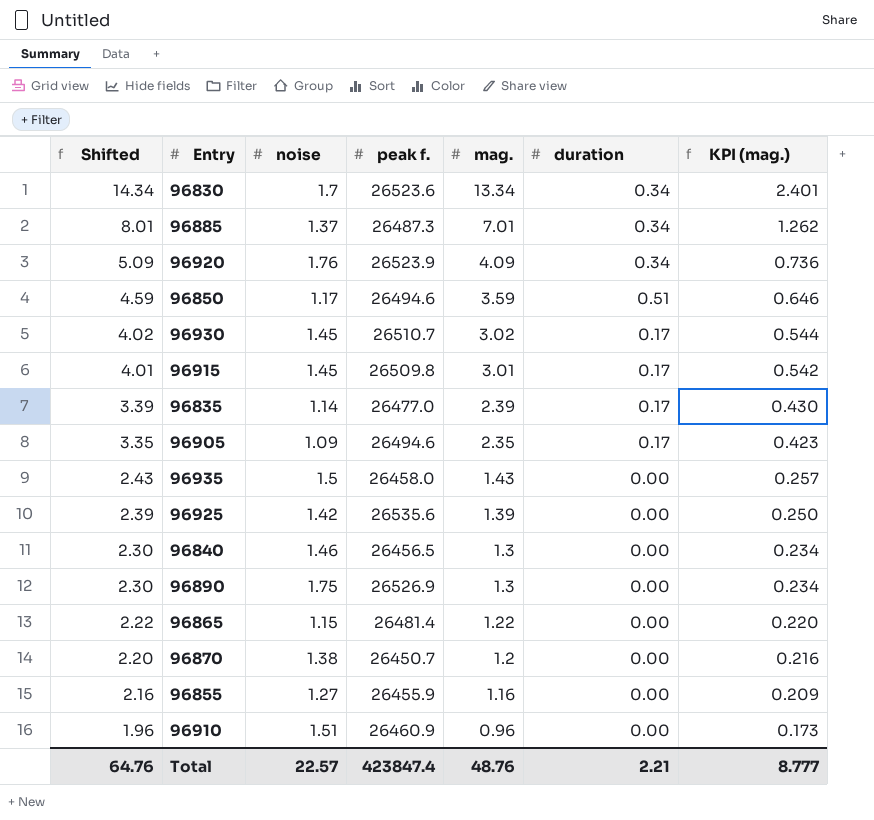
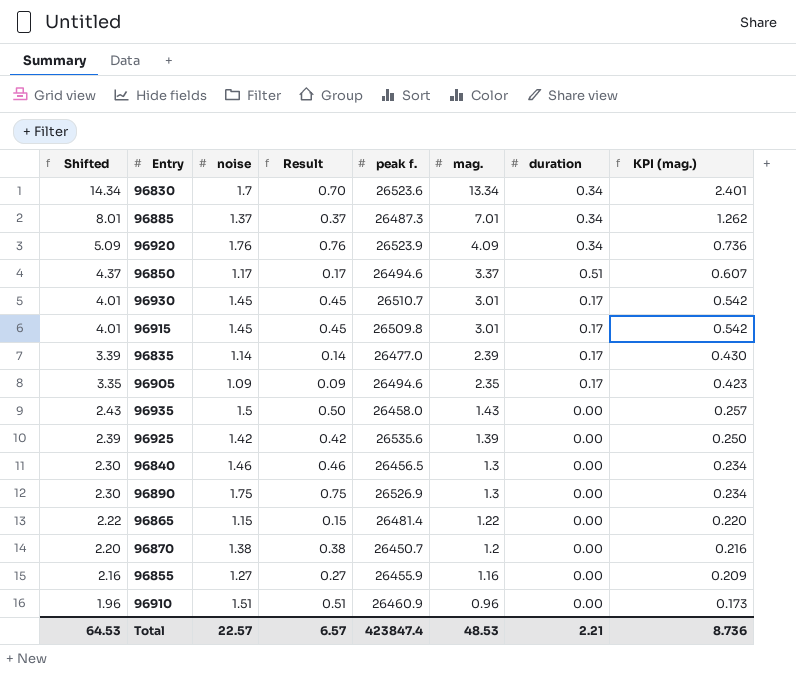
column Result | formula: none -> [noise] - 1
96850 | Shifted: 4.59 -> 4.37
96850 | mag.: 3.59 -> 3.37
96850 | KPI (mag.): 0.646 -> 0.607
96930 | Shifted: 4.02 -> 4.01
96930 | mag.: 3.02 -> 3.01
96930 | KPI (mag.): 0.544 -> 0.542
Total | Shifted: 64.76 -> 64.53
Total | mag.: 48.76 -> 48.53
Total | KPI (mag.): 8.777 -> 8.736

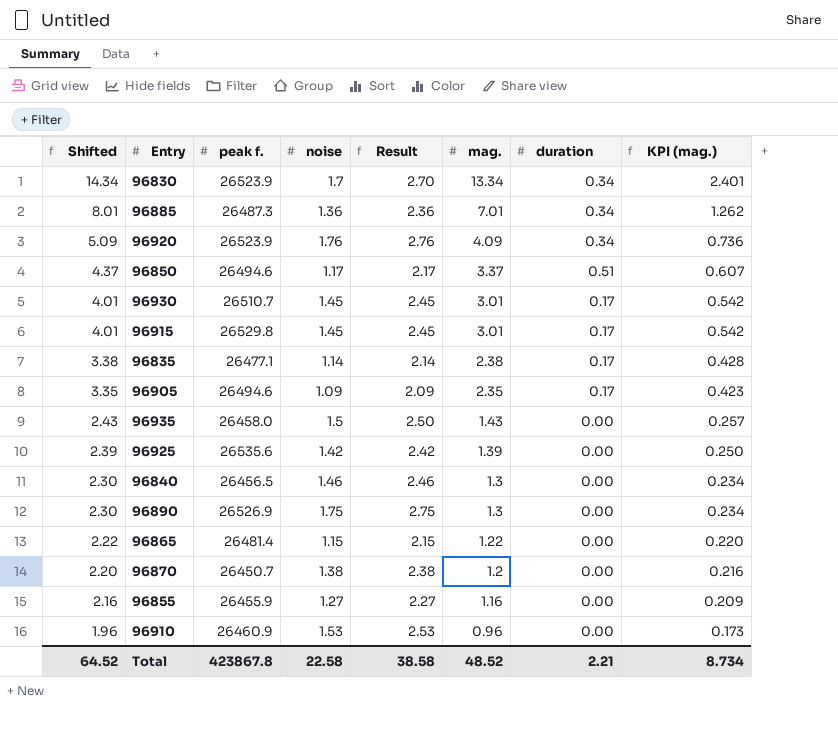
column peak f. | position: 5 -> 3
column Result | formula: [noise] - 1 -> [noise] + 1
96830 | peak f.: 26523.6 -> 26523.9
96885 | noise: 1.37 -> 1.36
96915 | peak f.: 26509.8 -> 26529.8
96835 | Shifted: 3.39 -> 3.38
96835 | peak f.: 26477.0 -> 26477.1
96835 | mag.: 2.39 -> 2.38
96835 | KPI (mag.): 0.430 -> 0.428
96910 | noise: 1.51 -> 1.53
Total | Shifted: 64.53 -> 64.52
Total | peak f.: 423847.4 -> 423867.8
Total | noise: 22.57 -> 22.58
Total | Result: 6.57 -> 38.58
Total | mag.: 48.53 -> 48.52
Total | KPI (mag.): 8.736 -> 8.734

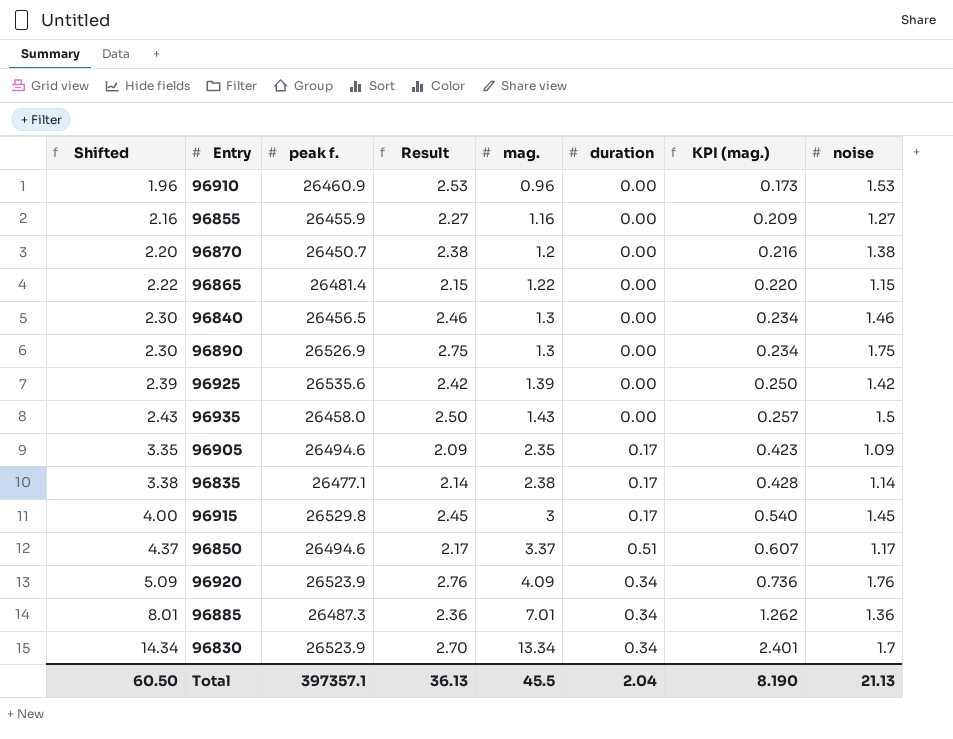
row order: Shifted descending -> Shifted ascending
column noise | position: 4 -> 8
row 96930: 4.01 | 26510.7 | 1.45 | 2.45 | 3.01 | 0.17 | 0.542 -> none
96915 | Shifted: 4.01 -> 4.00
96915 | mag.: 3.01 -> 3
96915 | KPI (mag.): 0.542 -> 0.540
Total | Shifted: 64.52 -> 60.50
Total | peak f.: 423867.8 -> 397357.1
Total | Result: 38.58 -> 36.13
Total | mag.: 48.52 -> 45.5
Total | duration: 2.21 -> 2.04
Total | KPI (mag.): 8.734 -> 8.190
Total | noise: 22.58 -> 21.13

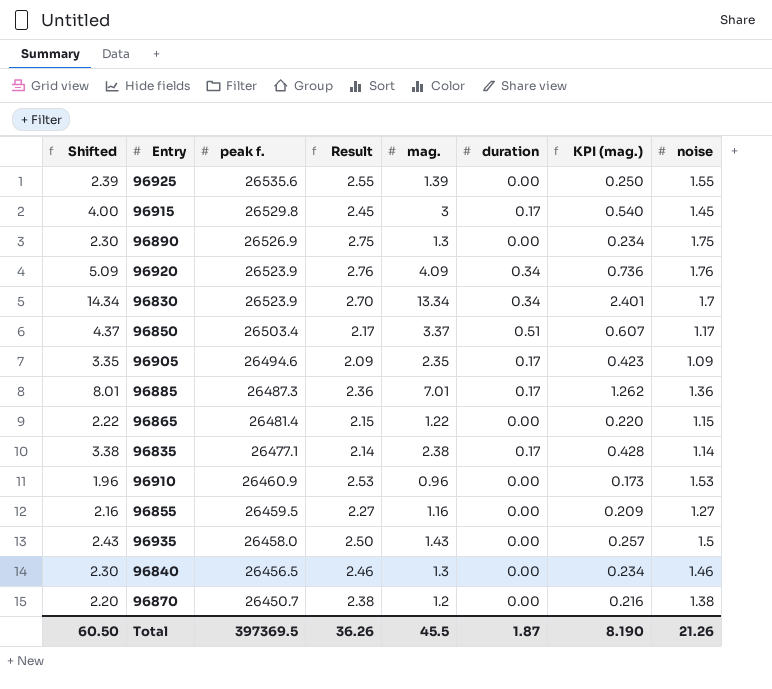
row order: Shifted ascending -> peak f. descending
96925 | Result: 2.42 -> 2.55
96925 | noise: 1.42 -> 1.55
96850 | peak f.: 26494.6 -> 26503.4
96885 | duration: 0.34 -> 0.17
96855 | peak f.: 26455.9 -> 26459.5
Total | peak f.: 397357.1 -> 397369.5
Total | Result: 36.13 -> 36.26
Total | duration: 2.04 -> 1.87
Total | noise: 21.13 -> 21.26

